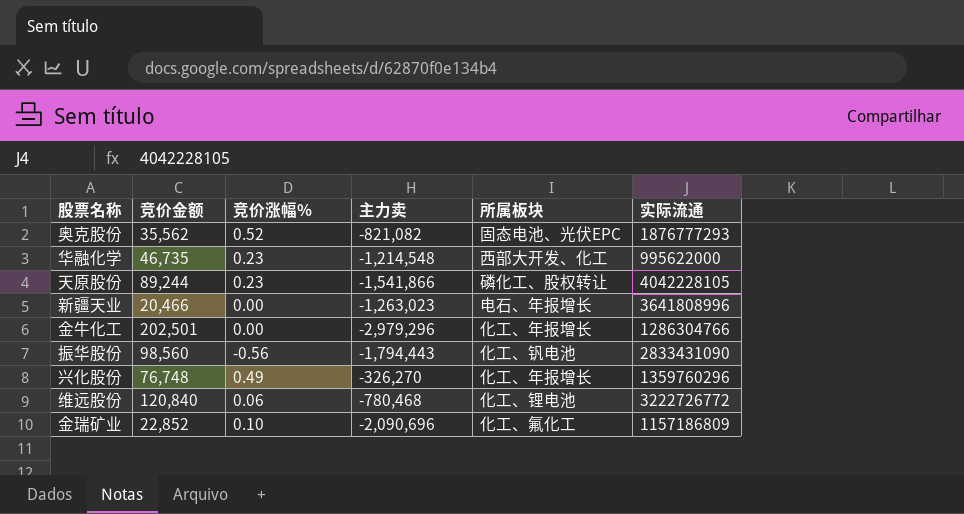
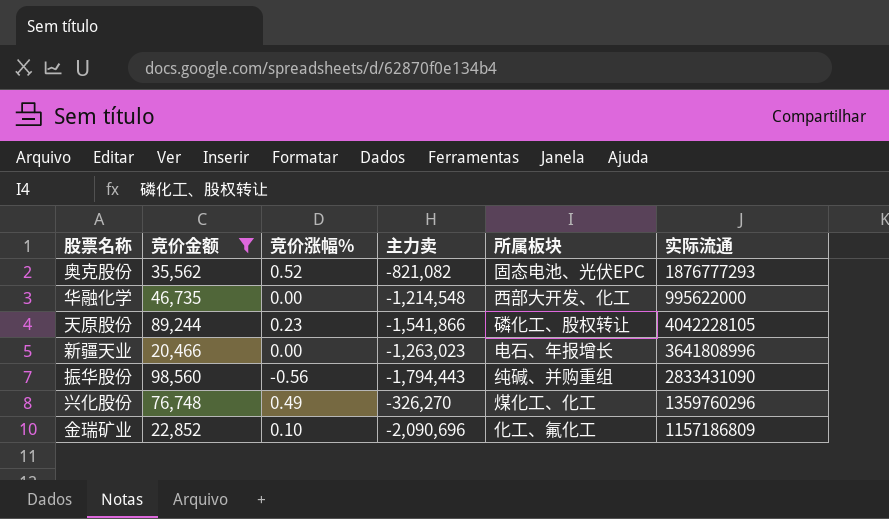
filter: none -> 竞价金额 <= 98,560
华融化学 | 竞价涨幅%: 0.23 -> 0.00
振华股份 | 所属板块: 化工、钒电池 -> 纯碱、并购重组
兴化股份 | 所属板块: 化工、年报增长 -> 煤化工、化工

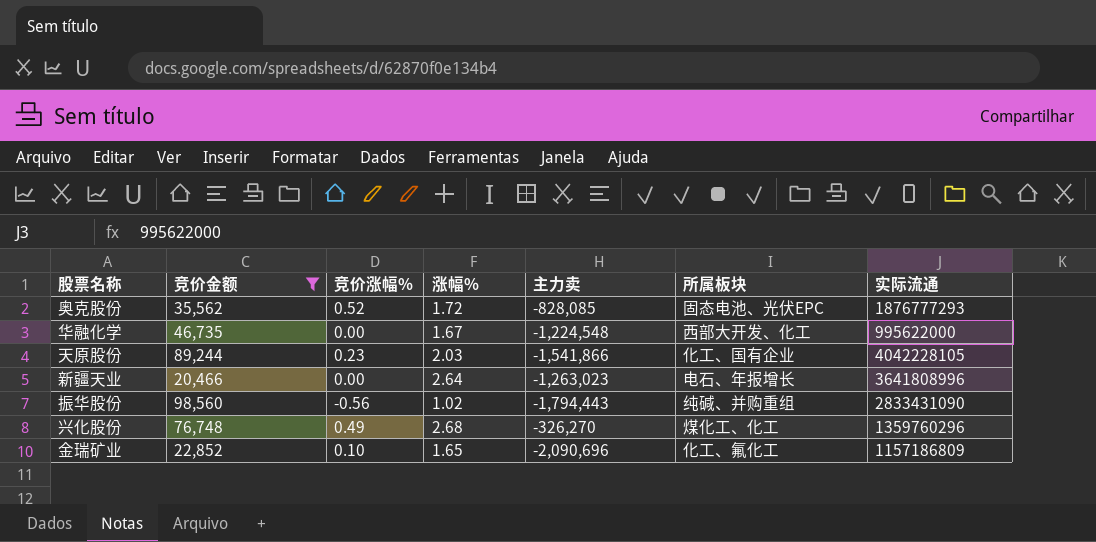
column 涨幅% | position: none -> 4
奥克股份 | 主力卖: -821,082 -> -828,085
华融化学 | 主力卖: -1,214,548 -> -1,224,548
天原股份 | 所属板块: 磷化工、股权转让 -> 化工、国有企业

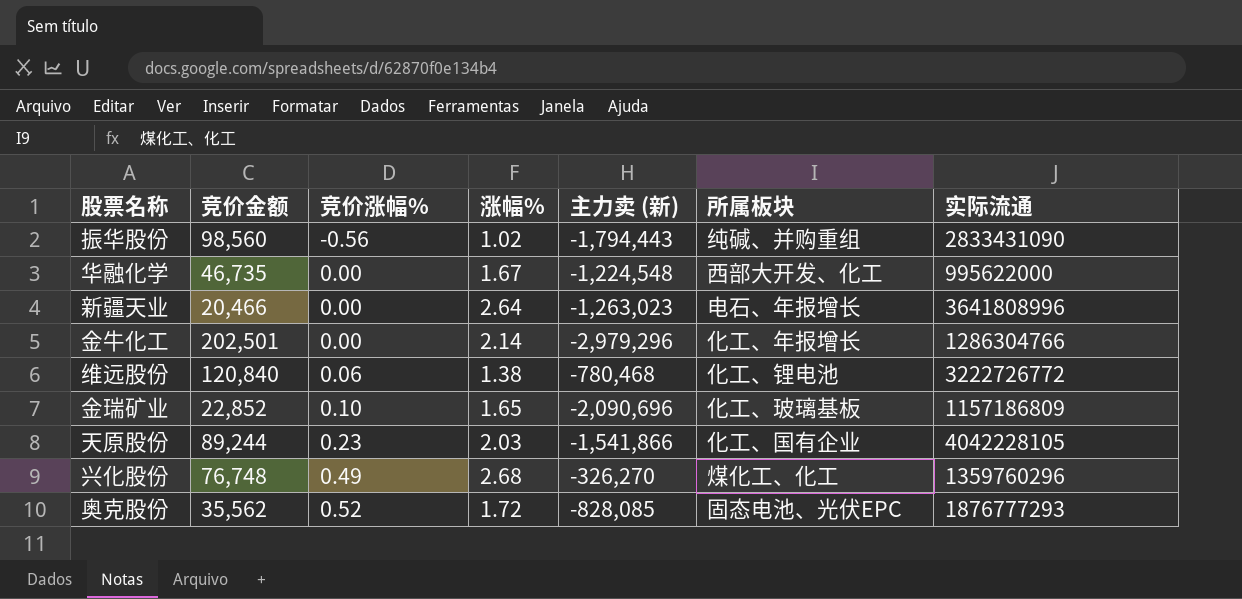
filter: 竞价金额 <= 98,560 -> none
row order: none -> 竞价涨幅% ascending
column name: 主力卖 -> 主力卖 (新)
金瑞矿业 | 所属板块: 化工、氟化工 -> 化工、玻璃基板

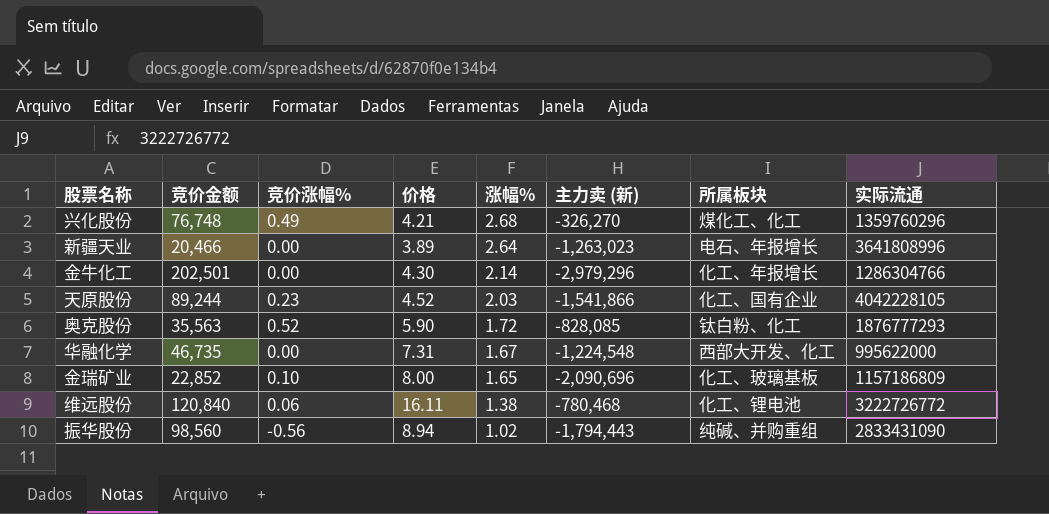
row order: 竞价涨幅% ascending -> 涨幅% descending
column 价格 | position: none -> 4
奥克股份 | 竞价金额: 35,562 -> 35,563
奥克股份 | 所属板块: 固态电池、光伏EPC -> 钛白粉、化工

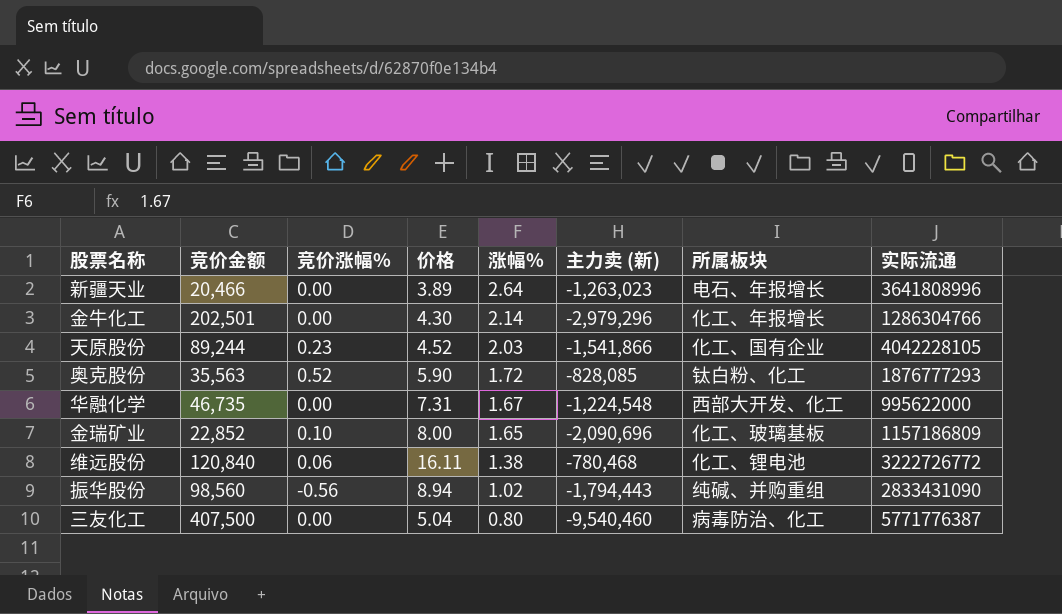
row 兴化股份: 76,748 | 0.49 | 4.21 | 2.68 | -326,270 | 煤化工、化工 | 1359760296 -> none
row 三友化工: none -> 407,500 | 0.00 | 5.04 | 0.80 | -9,540,460 | 病毒防治、化工 | 5771776387

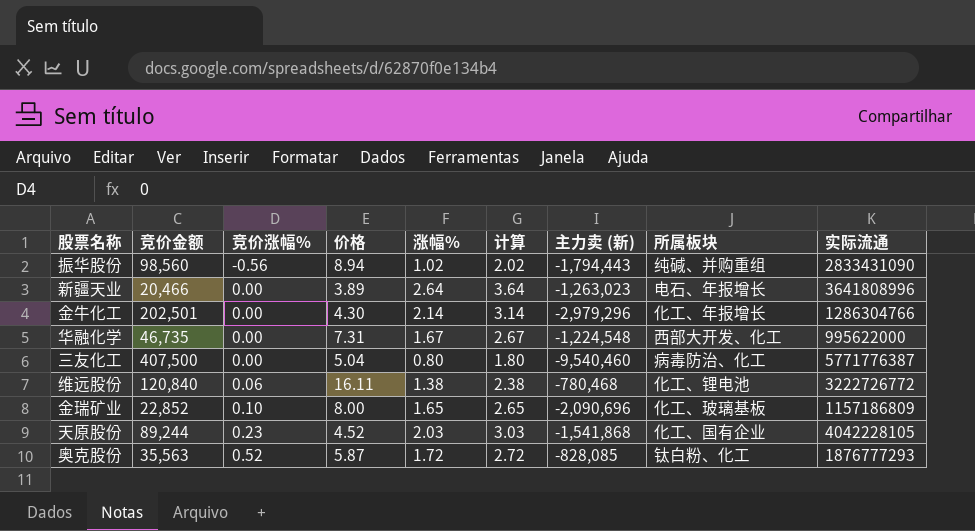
row order: 涨幅% descending -> 竞价涨幅% ascending
column 计算 | formula: none -> [涨幅%] + 1
天原股份 | 主力卖 (新): -1,541,866 -> -1,541,868
奥克股份 | 价格: 5.90 -> 5.87

